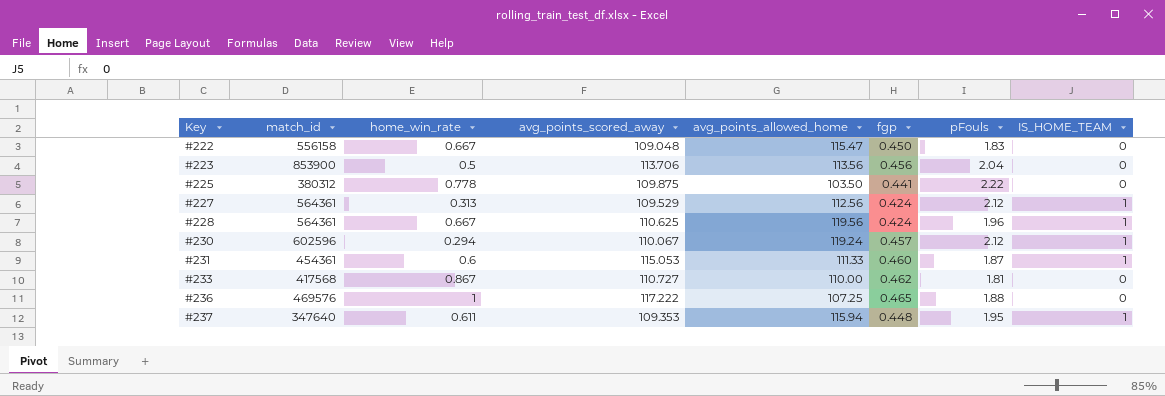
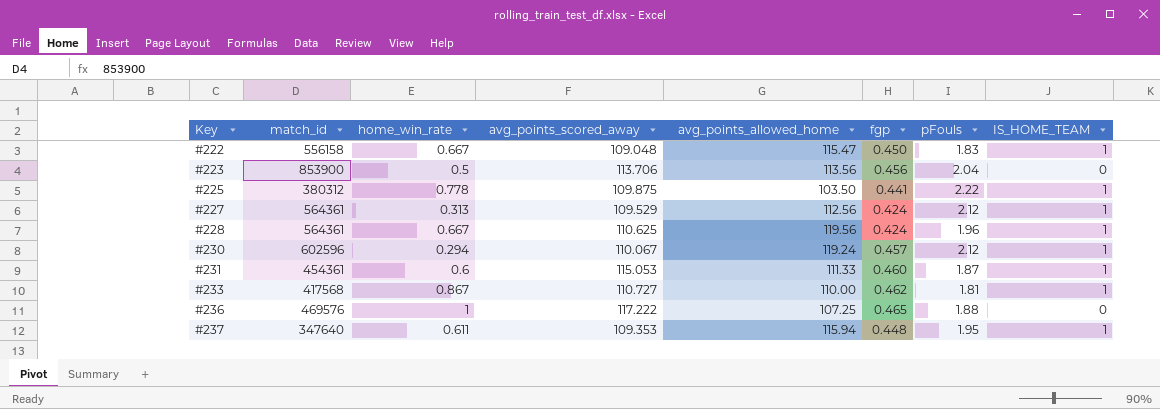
#222 | IS_HOME_TEAM: 0 -> 1
#225 | IS_HOME_TEAM: 0 -> 1
#233 | IS_HOME_TEAM: 0 -> 1

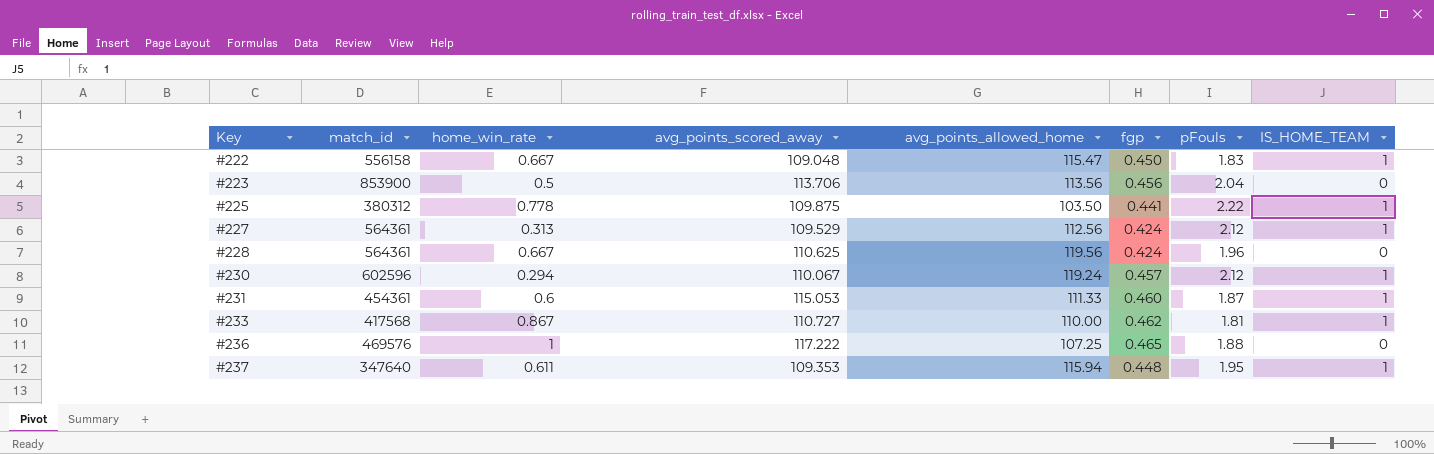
#228 | IS_HOME_TEAM: 1 -> 0

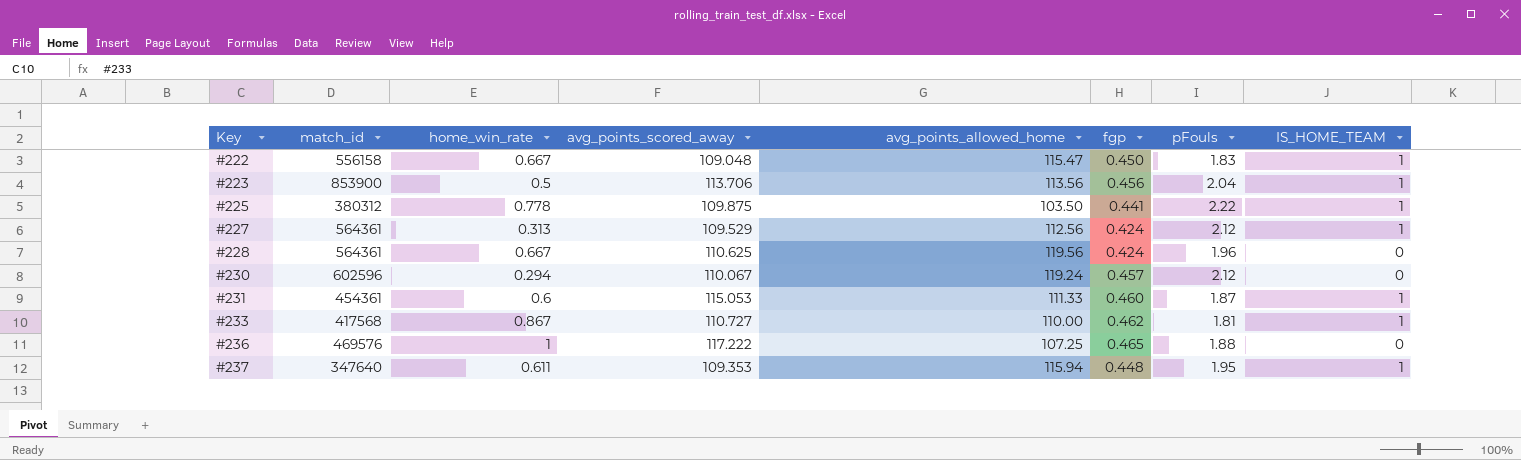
#223 | IS_HOME_TEAM: 0 -> 1
#230 | IS_HOME_TEAM: 1 -> 0

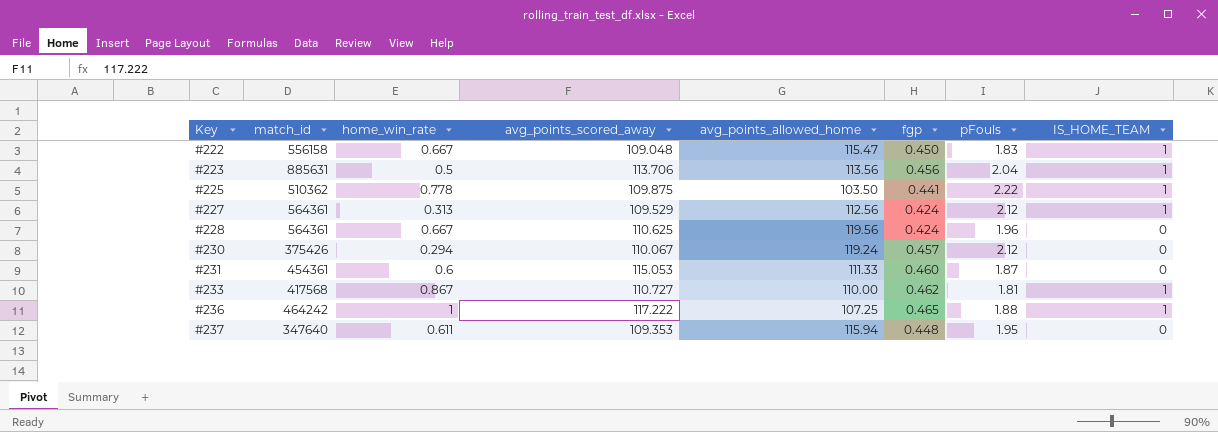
#223 | match_id: 853900 -> 885631
#225 | match_id: 380312 -> 510362
#230 | match_id: 602596 -> 375426
#231 | IS_HOME_TEAM: 1 -> 0
#236 | match_id: 469576 -> 464242
#236 | IS_HOME_TEAM: 0 -> 1
#237 | IS_HOME_TEAM: 1 -> 0

